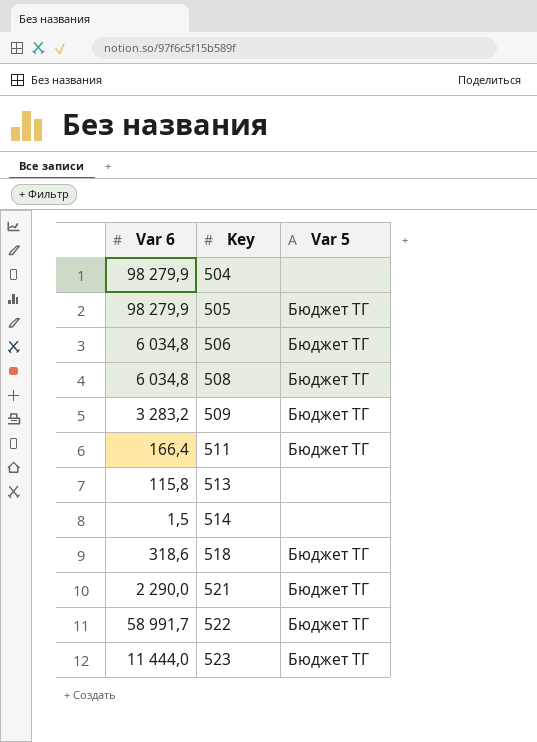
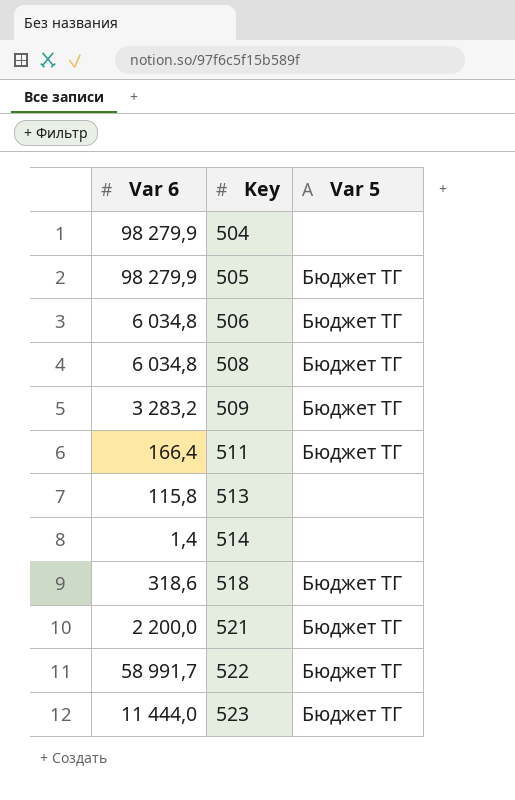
514 | Var 6: 1,5 -> 1,4
521 | Var 6: 2 290,0 -> 2 200,0

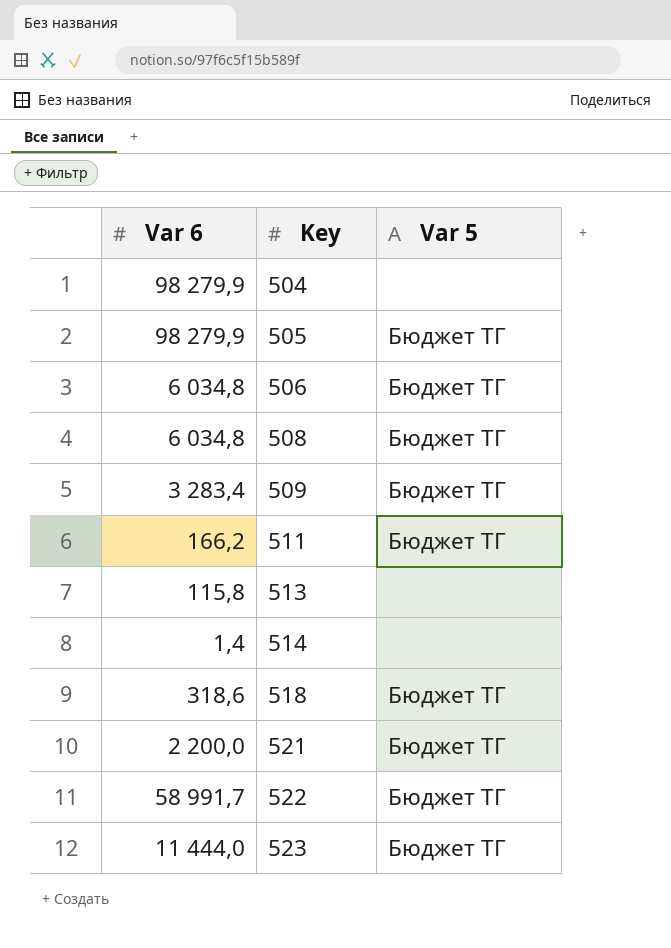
509 | Var 6: 3 283,2 -> 3 283,4
511 | Var 6: 166,4 -> 166,2

